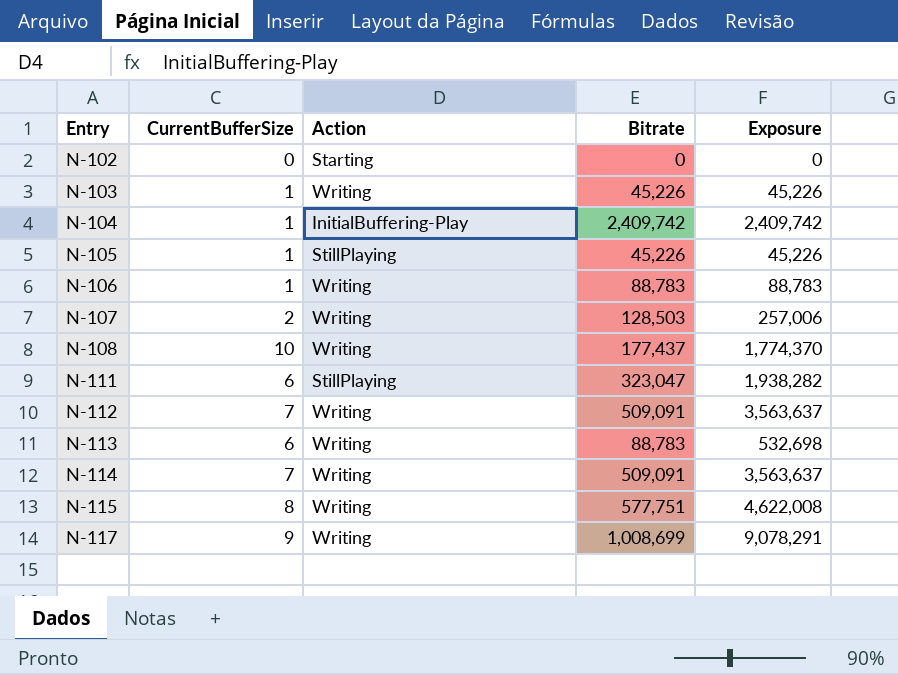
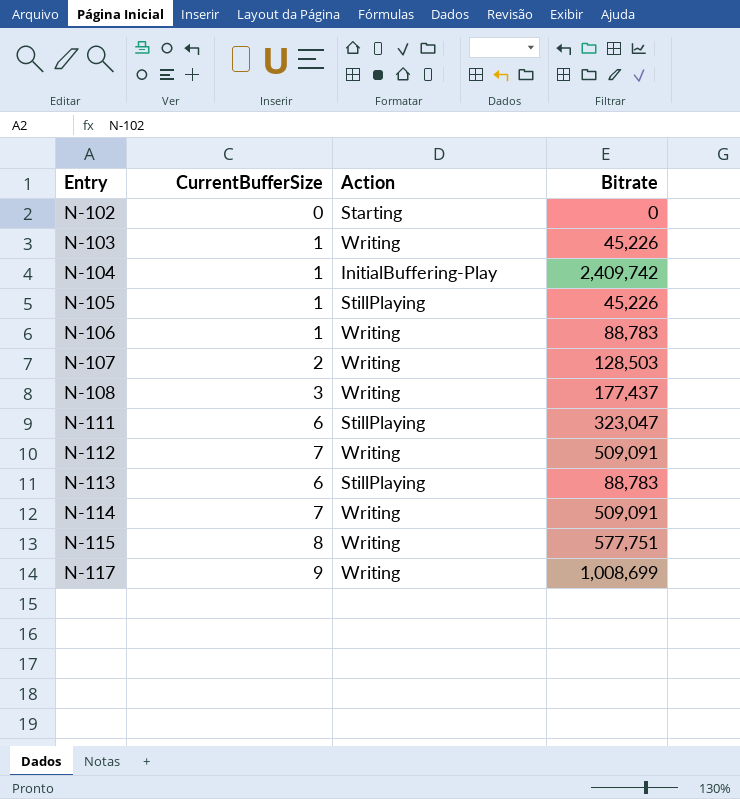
column Exposure | formula: [CurrentBufferSize] * [Bitrate] -> none
N-108 | CurrentBufferSize: 10 -> 3
N-113 | Action: Writing -> StillPlaying

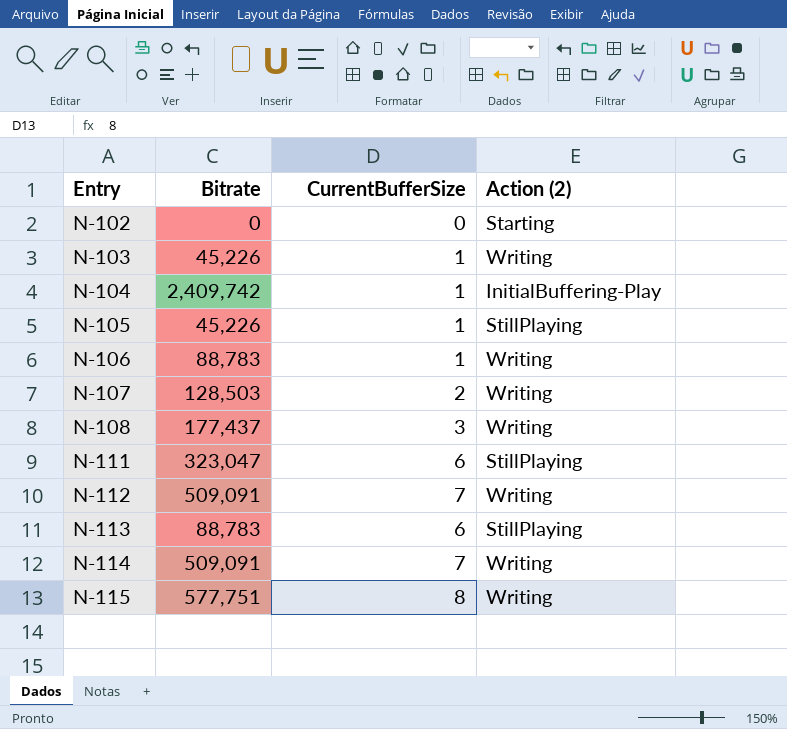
column Bitrate | position: 4 -> 2
column name: Action -> Action (2)
row N-117: 9 | Writing | 1,008,699 -> none

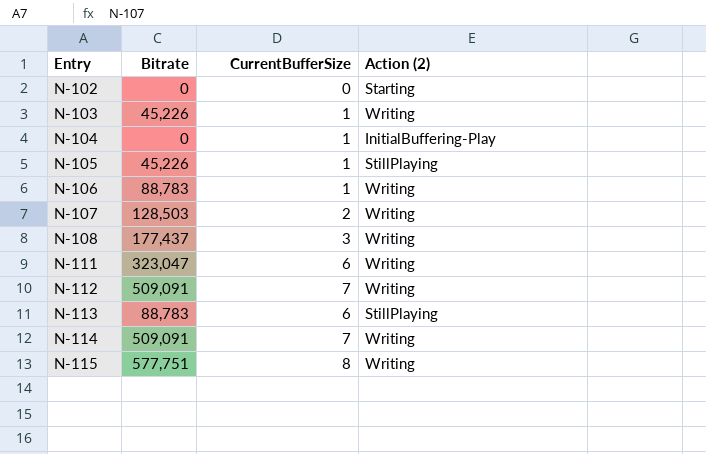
N-104 | Bitrate: 2,409,742 -> 0
N-111 | Action (2): StillPlaying -> Writing

